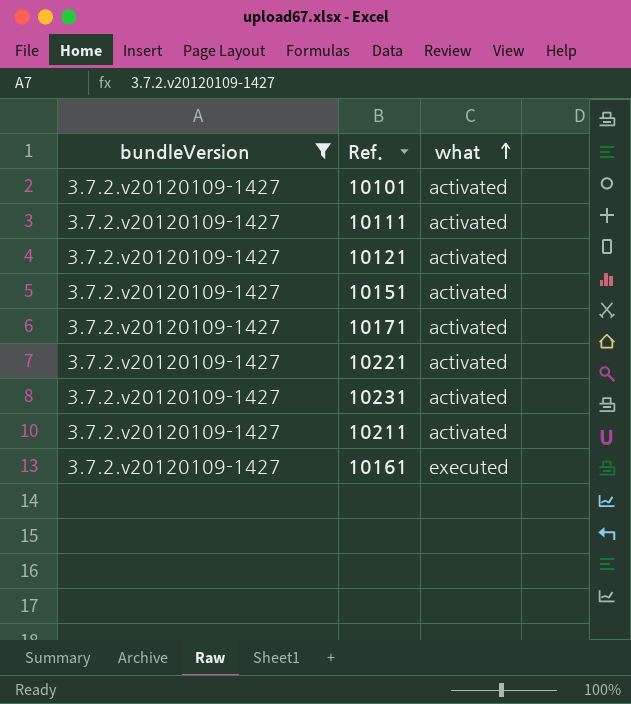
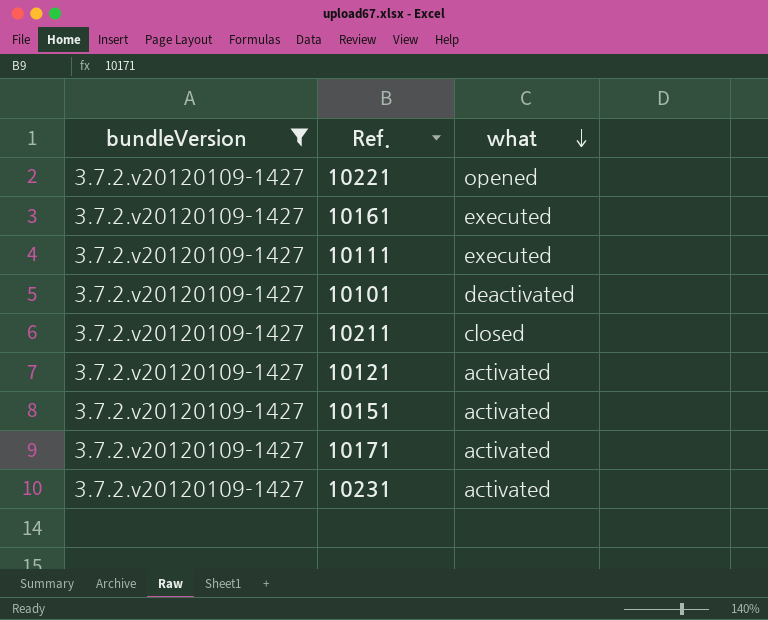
row order: what ascending -> what descending
10221 | what: activated -> opened
10111 | what: activated -> executed
10101 | what: activated -> deactivated
10211 | what: activated -> closed

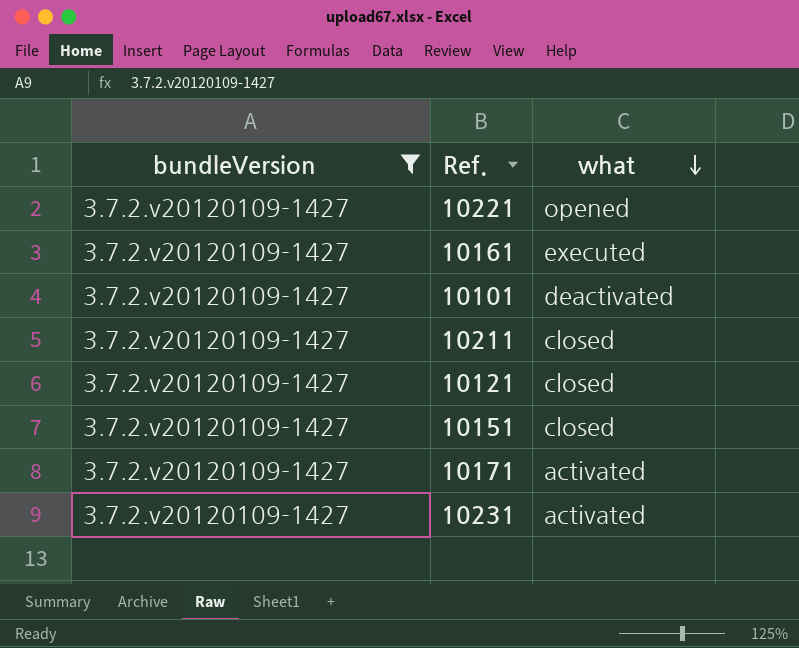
row 10111: 3.7.2.v20120109-1427 | executed -> none
10121 | what: activated -> closed
10151 | what: activated -> closed

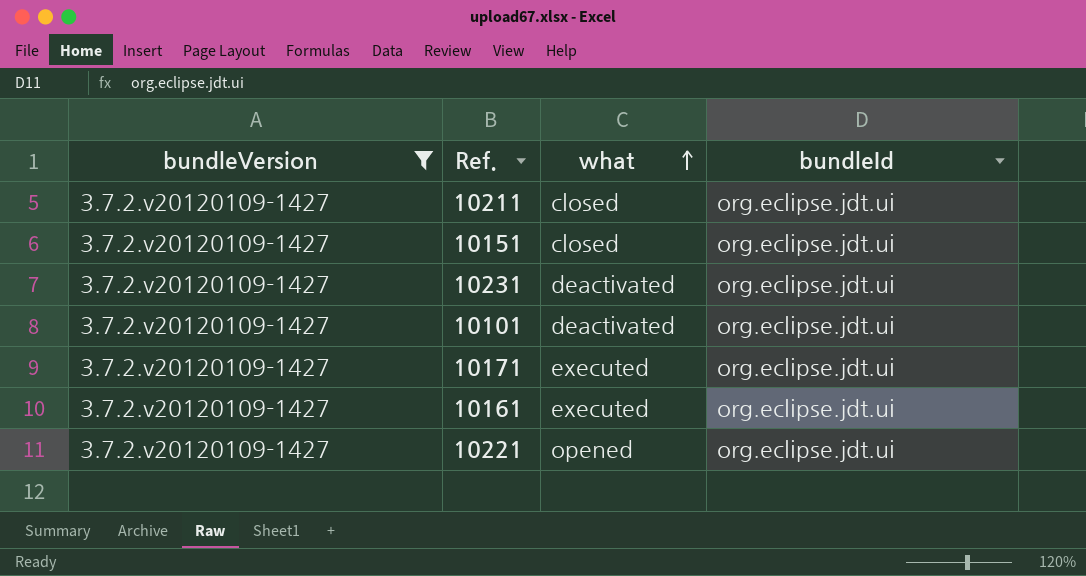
row order: what descending -> what ascending
column bundleId | position: none -> 4
row 10121: 3.7.2.v20120109-1427 | closed -> none
10231 | what: activated -> deactivated
10171 | what: activated -> executed

